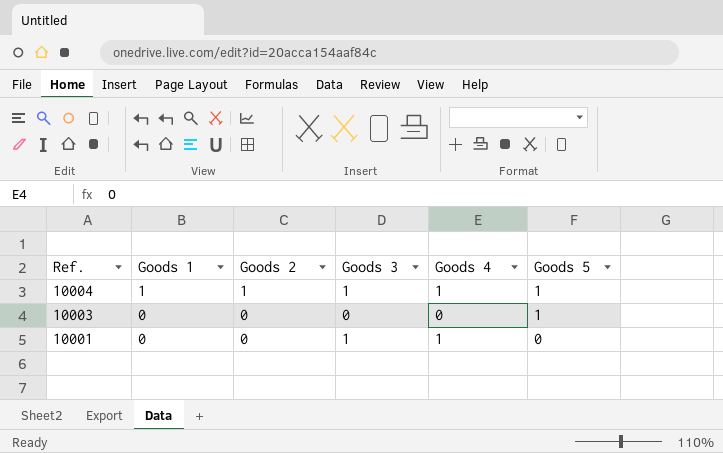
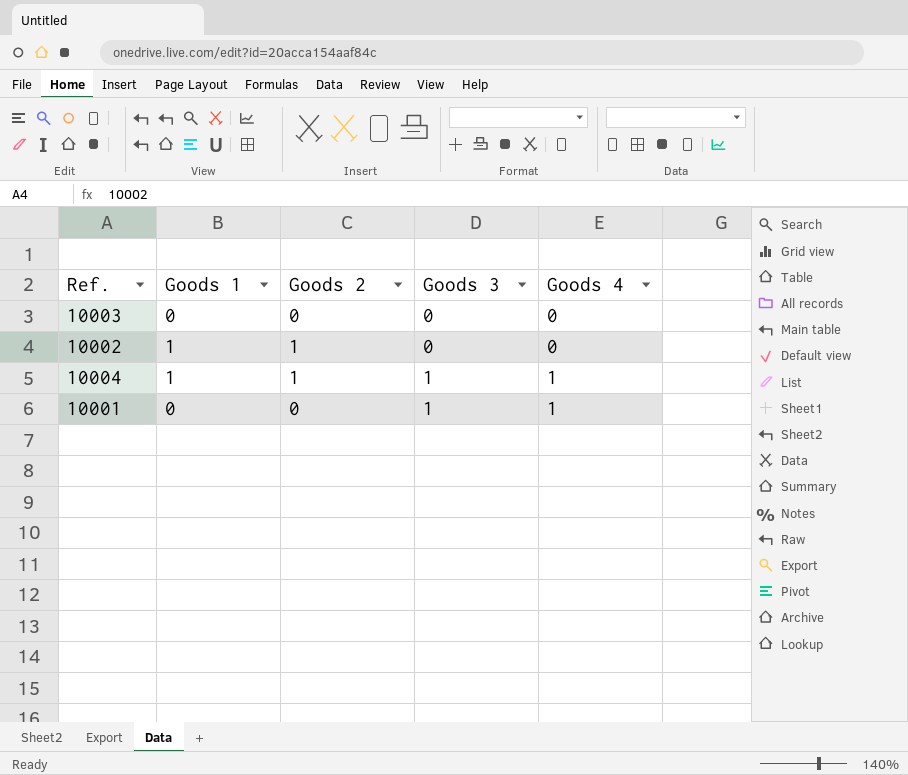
row order: Ref. descending -> Goods 3 ascending
column Goods 5 | position: 6 -> none
row 10002: none -> 1 | 1 | 0 | 0

